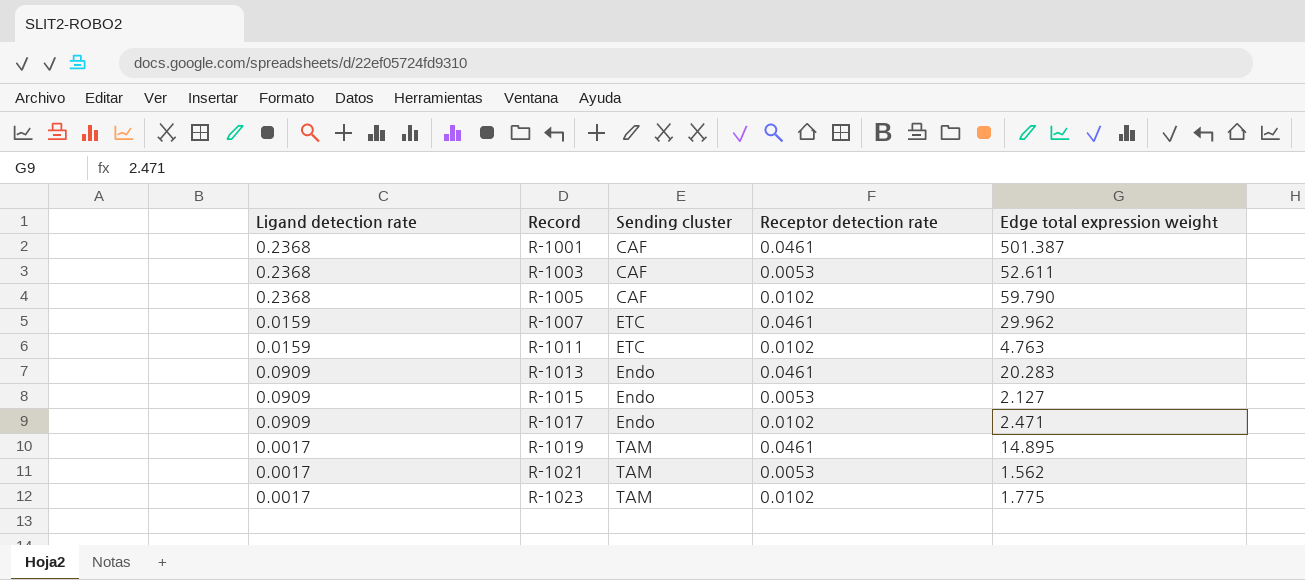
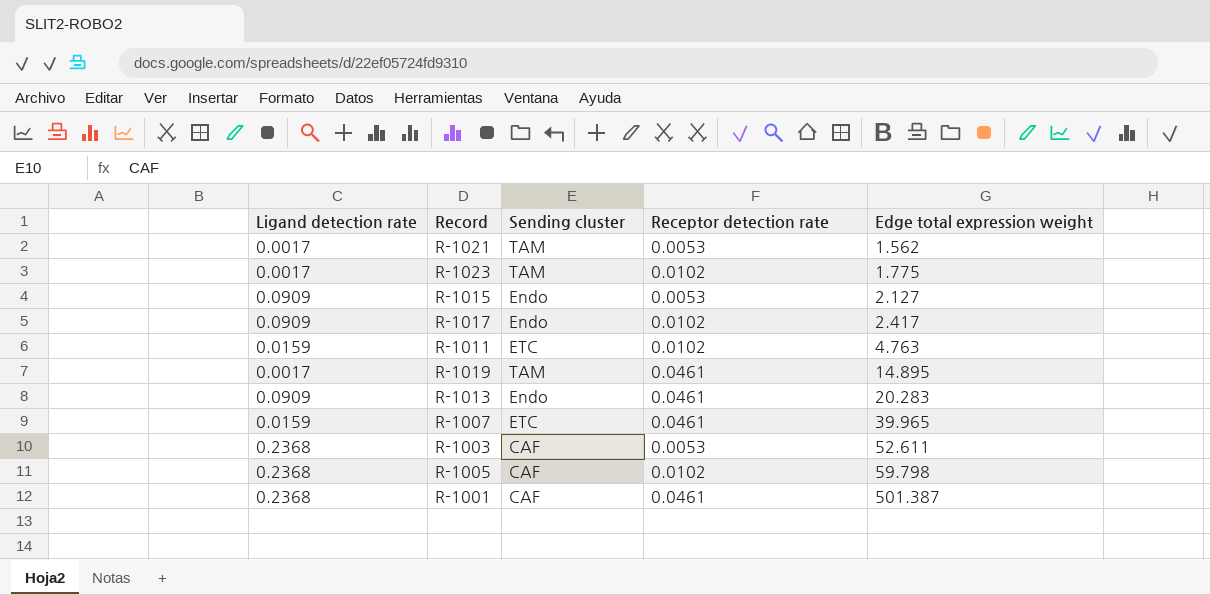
row order: Record ascending -> Edge total expression weight ascending
R-1017 | Edge total expression weight: 2.471 -> 2.417
R-1007 | Edge total expression weight: 29.962 -> 39.965
R-1005 | Edge total expression weight: 59.790 -> 59.798

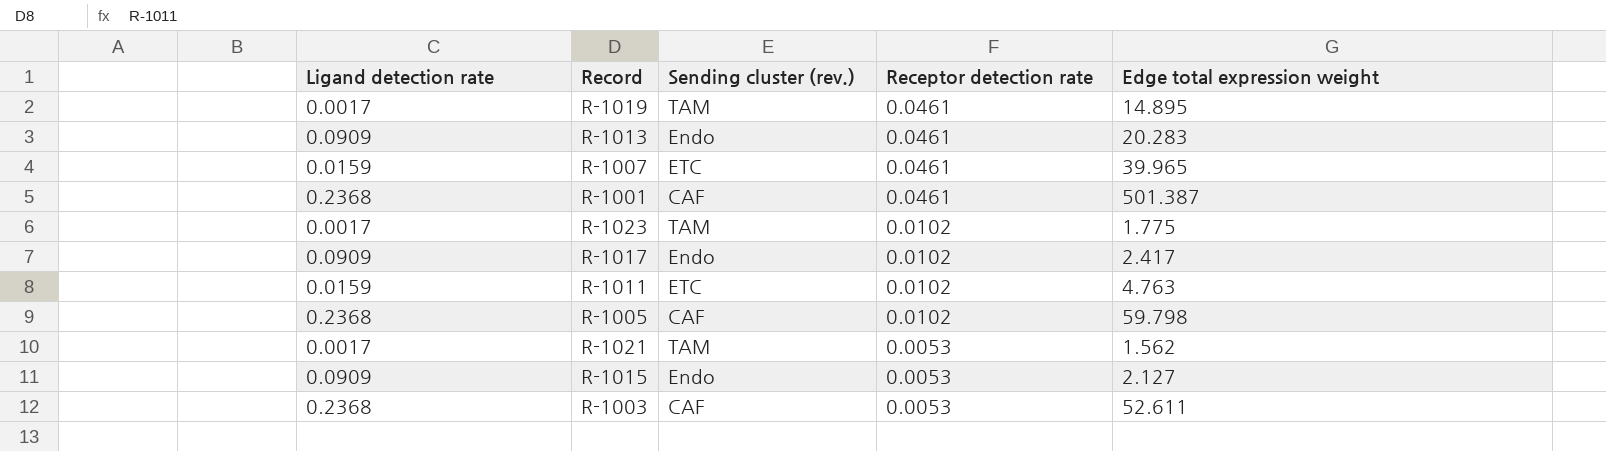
row order: Edge total expression weight ascending -> Receptor detection rate descending
column name: Sending cluster -> Sending cluster (rev.)

